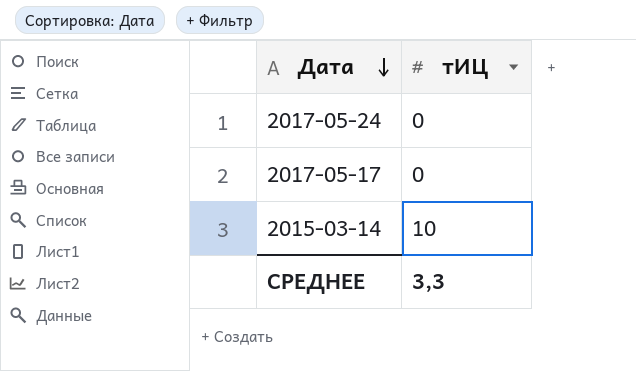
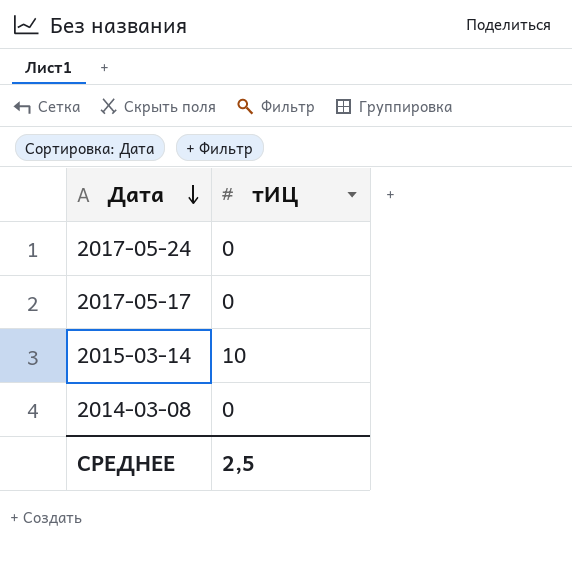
row 2014-03-08: none -> 0
СРЕДНЕЕ | тИЦ: 3,3 -> 2,5

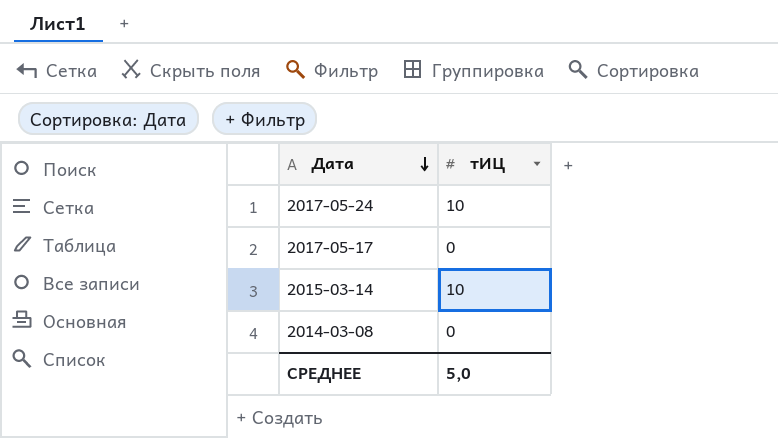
2017-05-24 | тИЦ: 0 -> 10
СРЕДНЕЕ | тИЦ: 2,5 -> 5,0

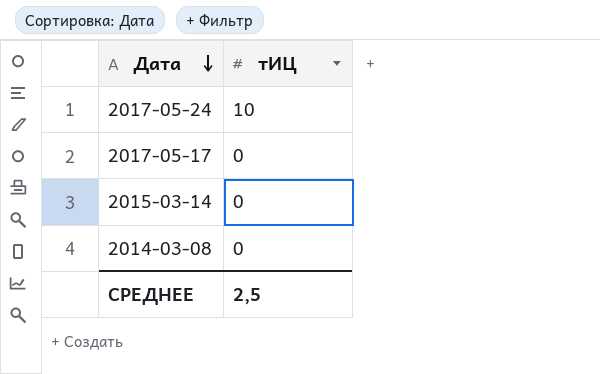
2015-03-14 | тИЦ: 10 -> 0
СРЕДНЕЕ | тИЦ: 5,0 -> 2,5

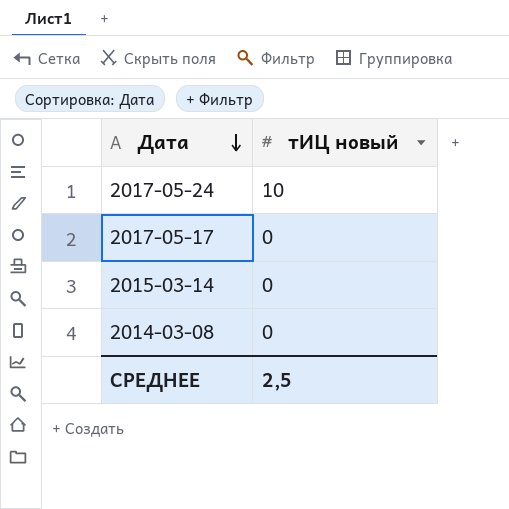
column name: тИЦ -> тИЦ новый

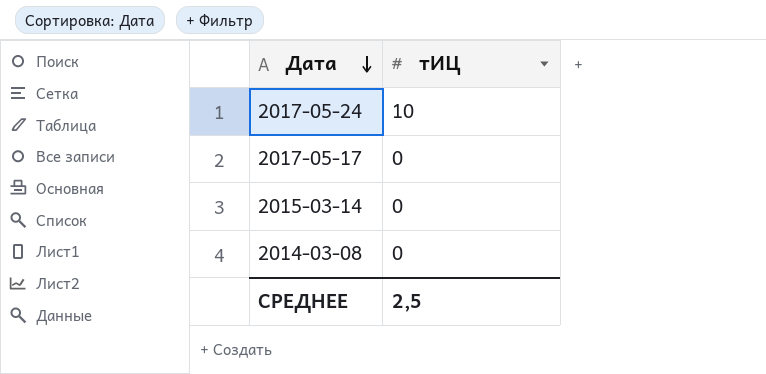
column name: тИЦ новый -> тИЦ

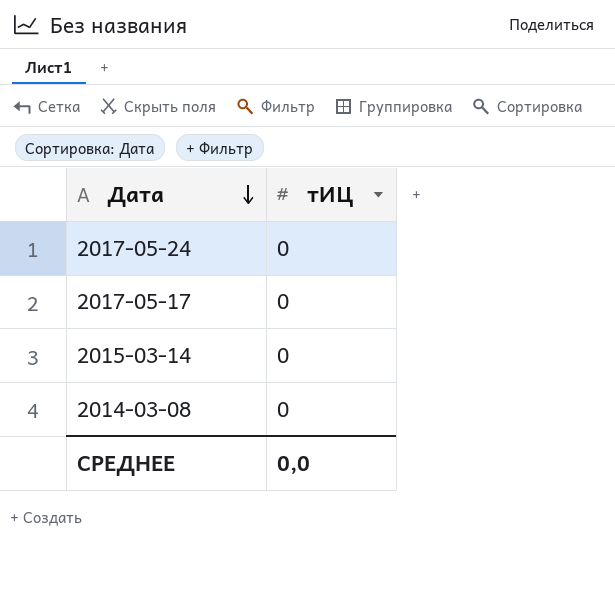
2017-05-24 | тИЦ: 10 -> 0
СРЕДНЕЕ | тИЦ: 2,5 -> 0,0

